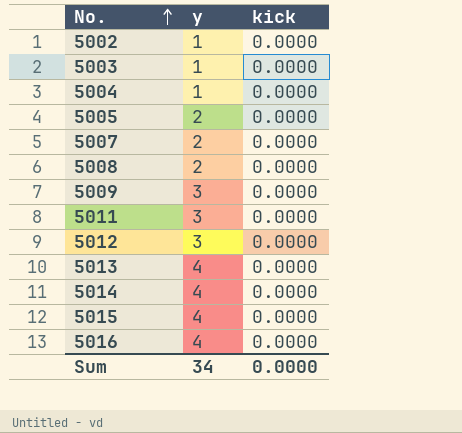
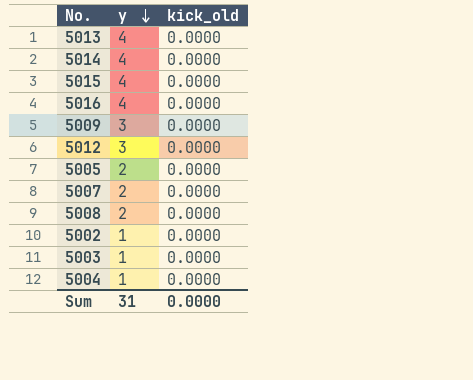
row order: No. ascending -> y descending
column name: kick -> kick_old
row 5011: 3 | 0.0000 -> none
Sum | y: 34 -> 31

